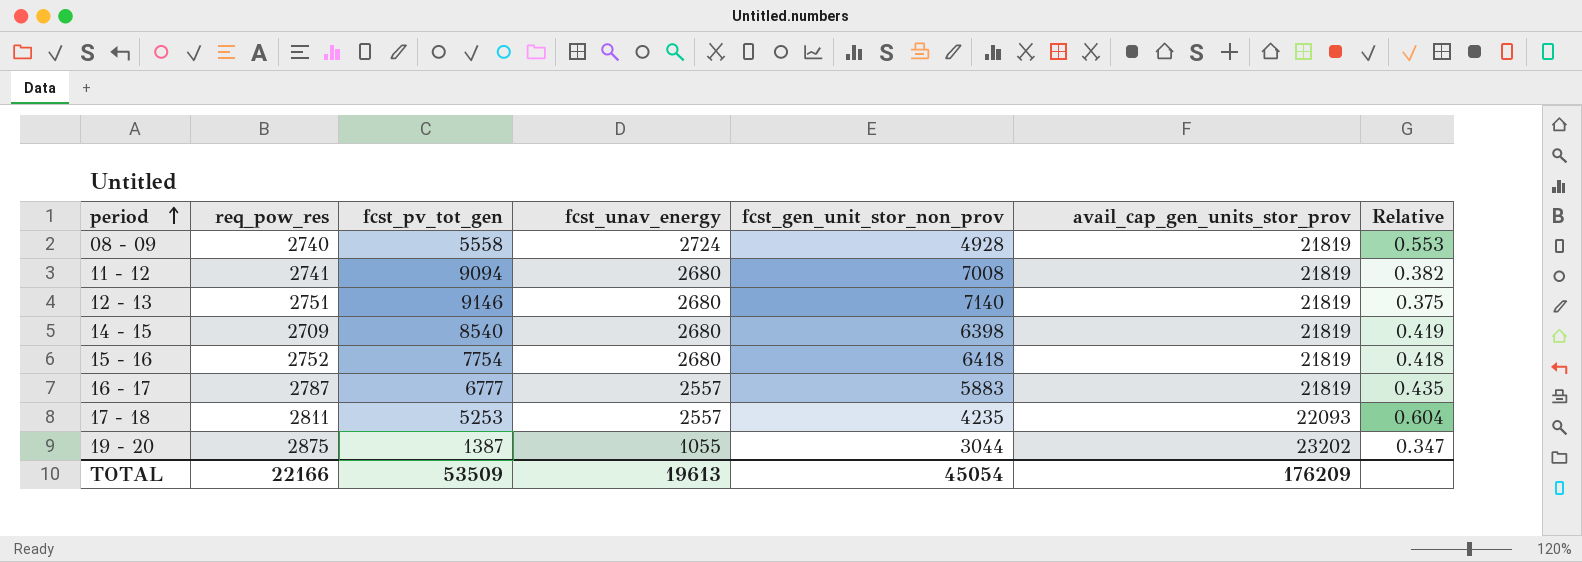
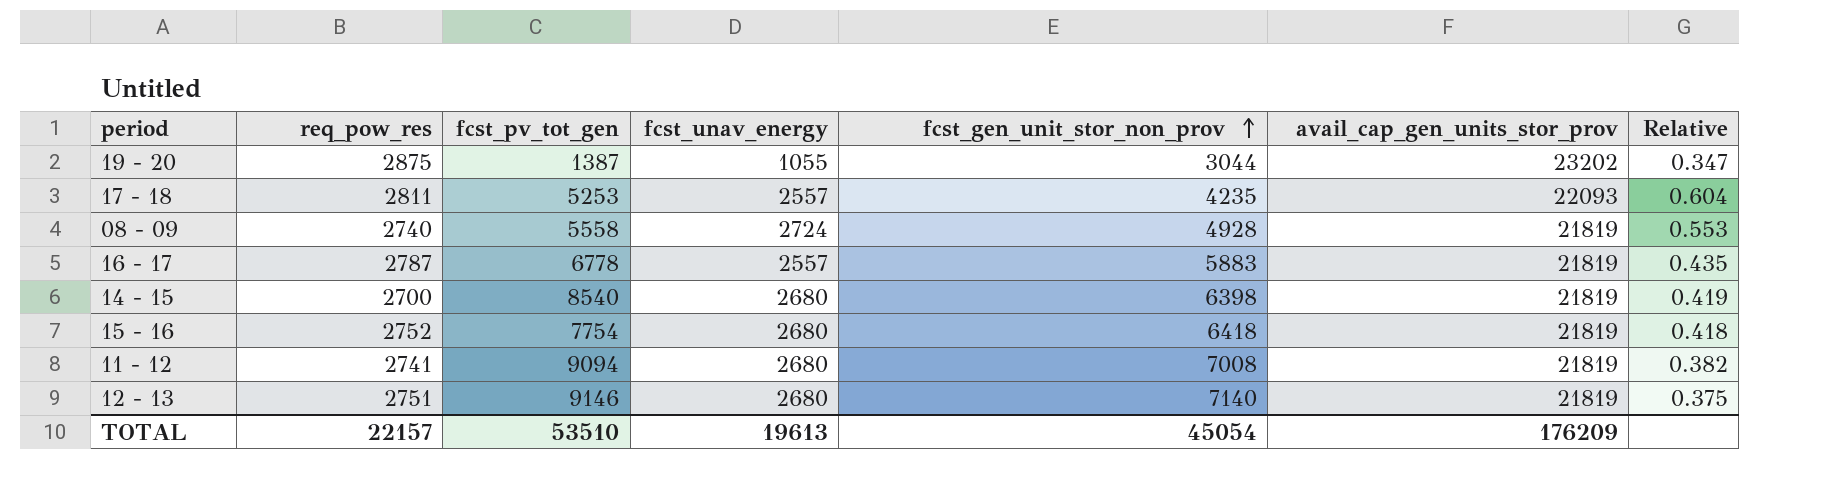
row order: period ascending -> fcst_gen_unit_stor_non_prov ascending
16 - 17 | fcst_pv_tot_gen: 6777 -> 6778
14 - 15 | req_pow_res: 2709 -> 2700
TOTAL | req_pow_res: 22166 -> 22157
TOTAL | fcst_pv_tot_gen: 53509 -> 53510

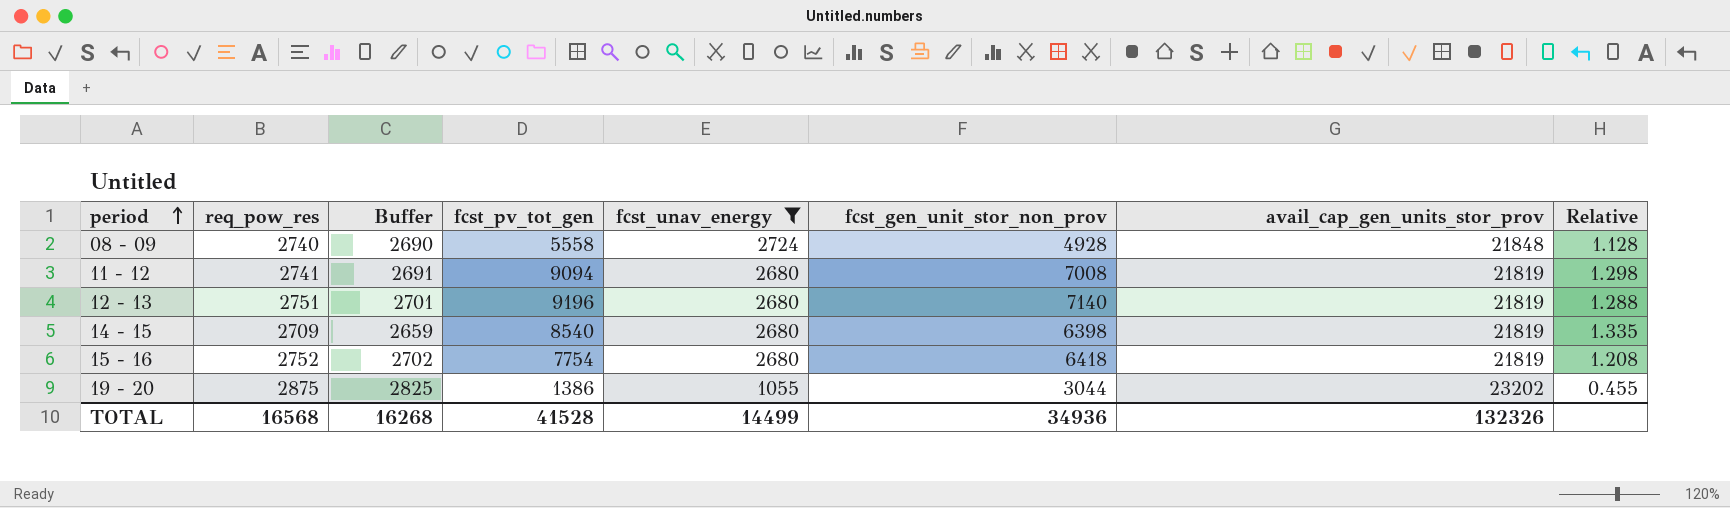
filter: none -> fcst_unav_energy != 2557
row order: fcst_gen_unit_stor_non_prov ascending -> period ascending
column Buffer | formula: none -> [req_pow_res] - 50
column Relative | formula: [fcst_unav_energy] / [fcst_gen_unit_stor_non_prov] -> [fcst_pv_tot_gen] / [fcst_gen_unit_stor_non_prov]
08 - 09 | avail_cap_gen_units_stor_prov: 21819 -> 21848
12 - 13 | fcst_pv_tot_gen: 9146 -> 9196
14 - 15 | req_pow_res: 2700 -> 2709
19 - 20 | fcst_pv_tot_gen: 1387 -> 1386
TOTAL | req_pow_res: 22157 -> 16568
TOTAL | fcst_pv_tot_gen: 53510 -> 41528
TOTAL | fcst_unav_energy: 19613 -> 14499
TOTAL | fcst_gen_unit_stor_non_prov: 45054 -> 34936
TOTAL | avail_cap_gen_units_stor_prov: 176209 -> 132326

